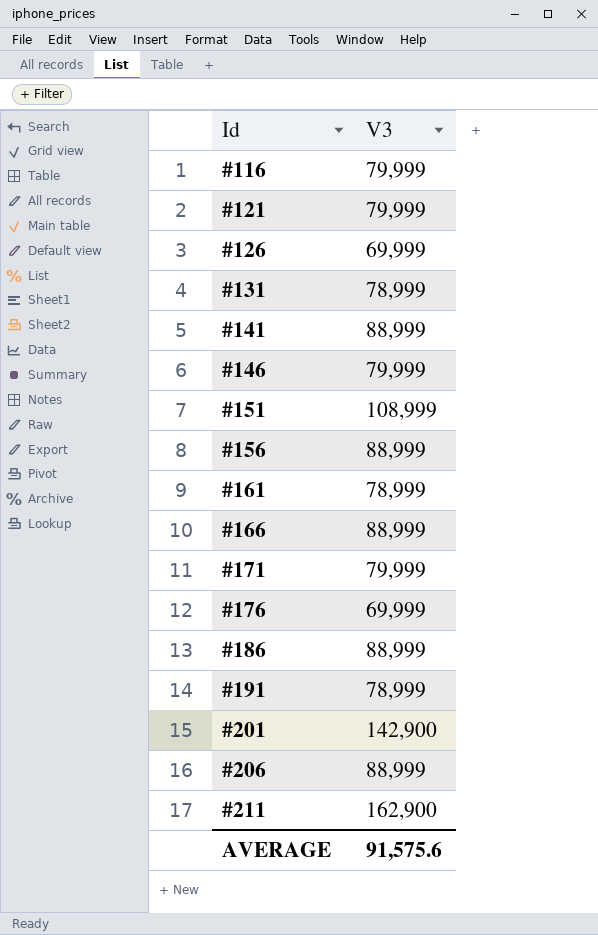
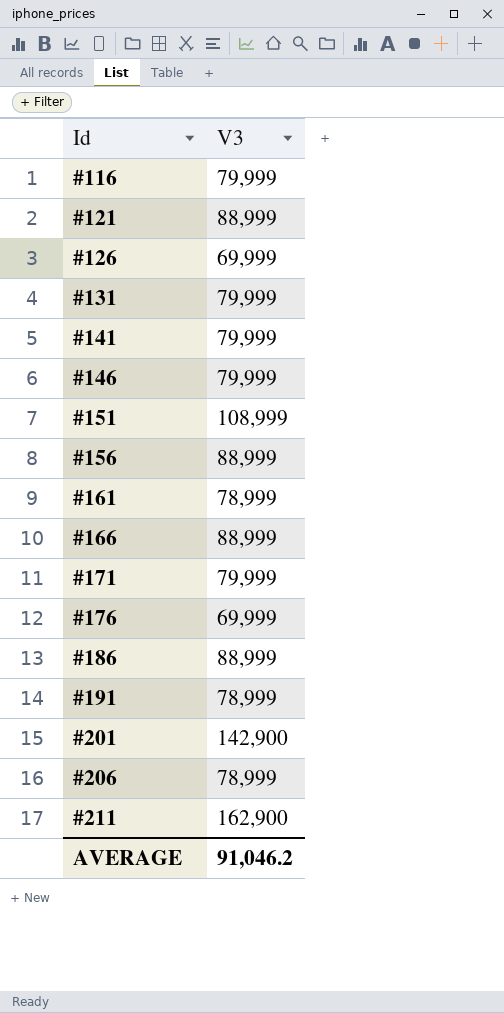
#121 | V3: 79,999 -> 88,999
#131 | V3: 78,999 -> 79,999
#141 | V3: 88,999 -> 79,999
#206 | V3: 88,999 -> 78,999
AVERAGE | V3: 91,575.6 -> 91,046.2

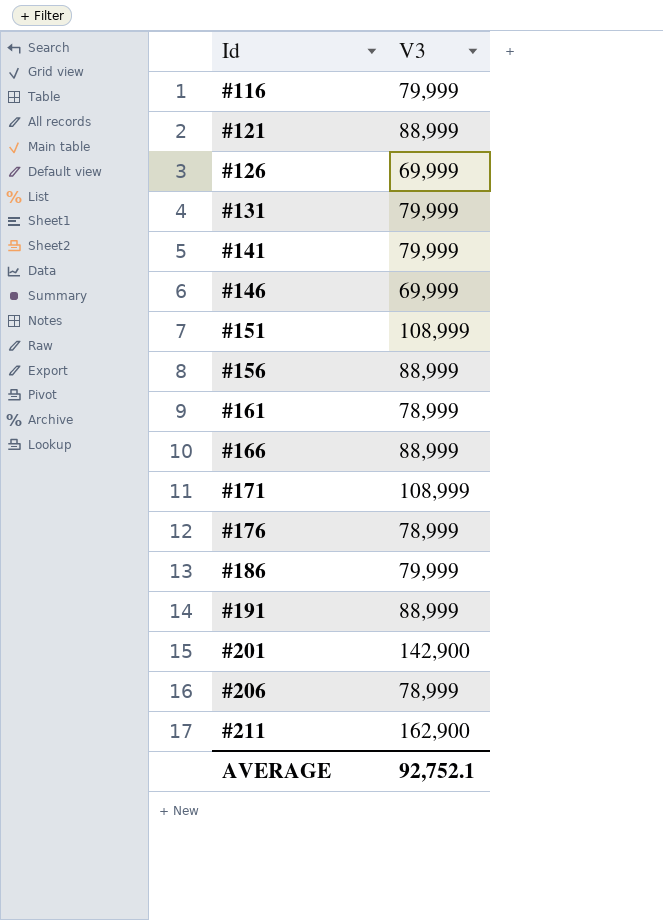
#146 | V3: 79,999 -> 69,999
#171 | V3: 79,999 -> 108,999
#176 | V3: 69,999 -> 78,999
#186 | V3: 88,999 -> 79,999
#191 | V3: 78,999 -> 88,999
AVERAGE | V3: 91,046.2 -> 92,752.1

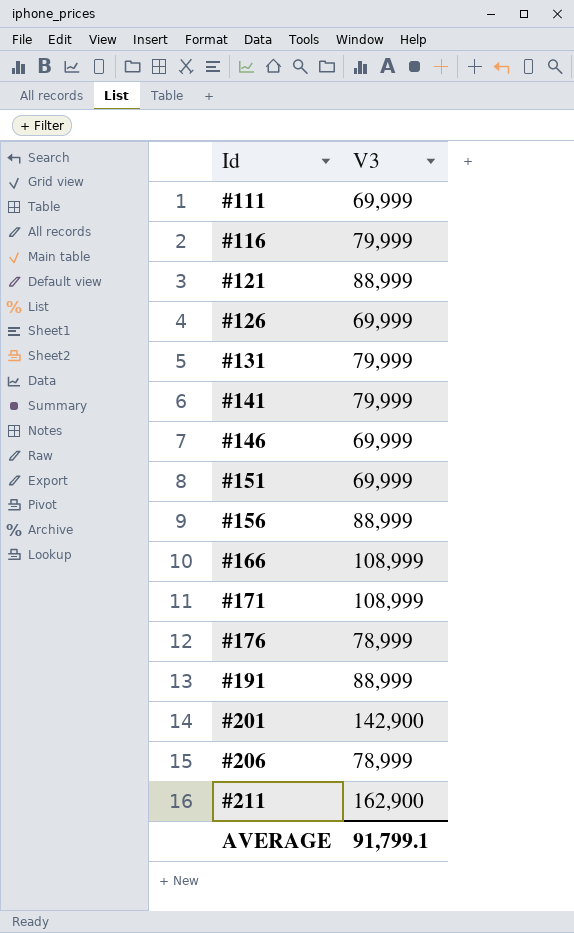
row #161: 78,999 -> none
row #186: 79,999 -> none
row #111: none -> 69,999
#151 | V3: 108,999 -> 69,999
#166 | V3: 88,999 -> 108,999
AVERAGE | V3: 92,752.1 -> 91,799.1

